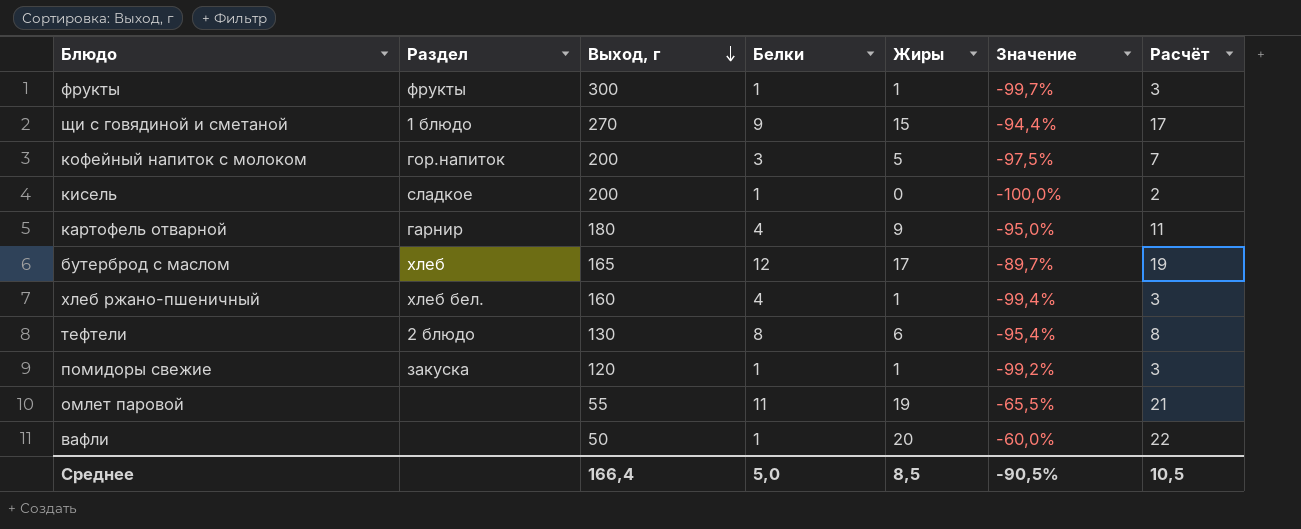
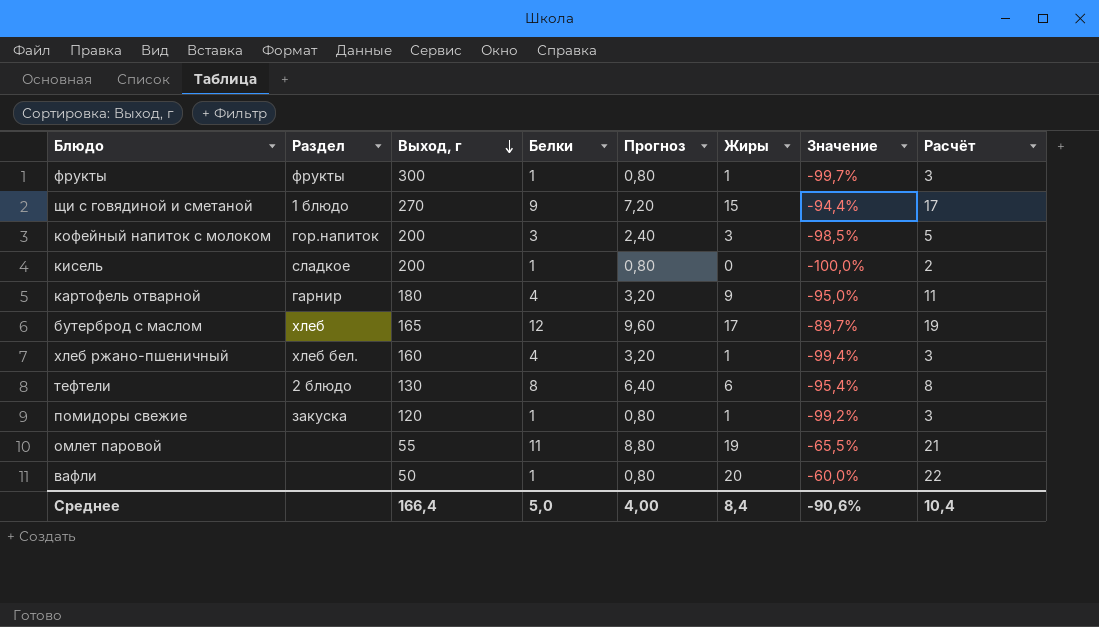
column Прогноз | formula: none -> [Белки] * 0,8
кофейный напиток с молоком | Жиры: 5 -> 3
кофейный напиток с молоком | Значение: -97,5% -> -98,5%
кофейный напиток с молоком | Расчёт: 7 -> 5
Среднее | Жиры: 8,5 -> 8,4
Среднее | Значение: -90,5% -> -90,6%
Среднее | Расчёт: 10,5 -> 10,4

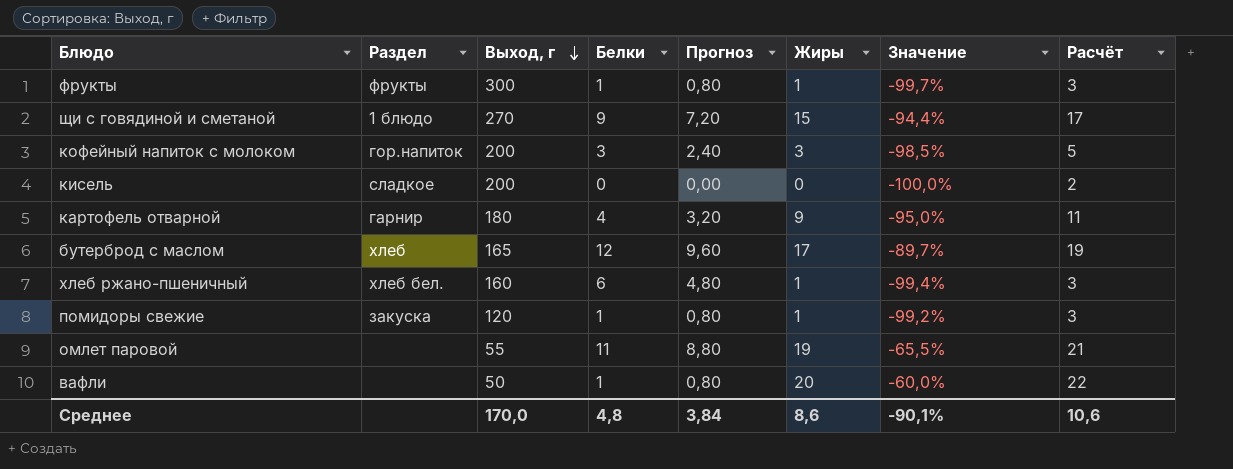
row тефтели: 2 блюдо | 130 | 8 | 6,40 | 6 | -95,4% | 8 -> none
кисель | Белки: 1 -> 0
кисель | Прогноз: 0,80 -> 0,00
хлеб ржано-пшеничный | Белки: 4 -> 6
хлеб ржано-пшеничный | Прогноз: 3,20 -> 4,80
Среднее | Выход, г: 166,4 -> 170,0
Среднее | Белки: 5,0 -> 4,8
Среднее | Прогноз: 4,00 -> 3,84
Среднее | Жиры: 8,4 -> 8,6
Среднее | Значение: -90,6% -> -90,1%
Среднее | Расчёт: 10,4 -> 10,6

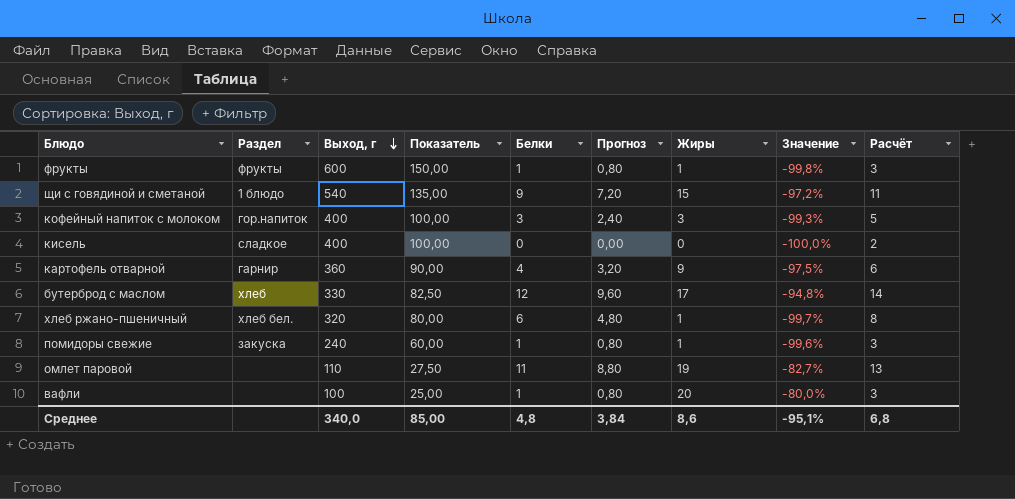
column Показатель | formula: none -> [Выход, г] * 0,25
column Расчёт | formula: [Жиры] + 2 -> [Белки] + 2
фрукты | Выход, г: 300 -> 600
фрукты | Значение: -99,7% -> -99,8%
щи с говядиной и сметаной | Выход, г: 270 -> 540
щи с говядиной и сметаной | Значение: -94,4% -> -97,2%
кофейный напиток с молоком | Выход, г: 200 -> 400
кофейный напиток с молоком | Значение: -98,5% -> -99,3%
кисель | Выход, г: 200 -> 400
картофель отварной | Выход, г: 180 -> 360
картофель отварной | Значение: -95,0% -> -97,5%
бутерброд с маслом | Выход, г: 165 -> 330
бутерброд с маслом | Значение: -89,7% -> -94,8%
хлеб ржано-пшеничный | Выход, г: 160 -> 320
хлеб ржано-пшеничный | Значение: -99,4% -> -99,7%
помидоры свежие | Выход, г: 120 -> 240
помидоры свежие | Значение: -99,2% -> -99,6%
омлет паровой | Выход, г: 55 -> 110
омлет паровой | Значение: -65,5% -> -82,7%
вафли | Выход, г: 50 -> 100
вафли | Значение: -60,0% -> -80,0%
Среднее | Выход, г: 170,0 -> 340,0
Среднее | Значение: -90,1% -> -95,1%
Среднее | Расчёт: 10,6 -> 6,8

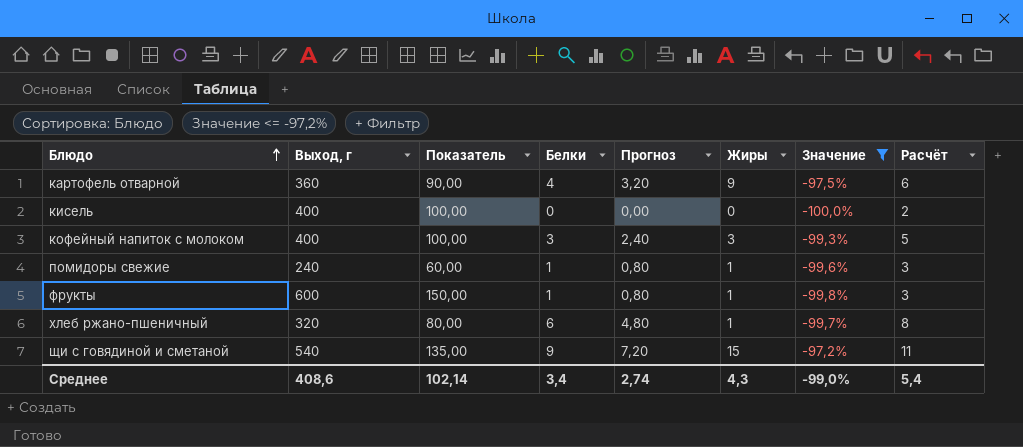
filter: none -> Значение <= -97,2%
row order: Выход, г descending -> Блюдо ascending
column Раздел | position: 2 -> none
Среднее | Выход, г: 340,0 -> 408,6
Среднее | Показатель: 85,00 -> 102,14
Среднее | Белки: 4,8 -> 3,4
Среднее | Прогноз: 3,84 -> 2,74
Среднее | Жиры: 8,6 -> 4,3
Среднее | Значение: -95,1% -> -99,0%
Среднее | Расчёт: 6,8 -> 5,4

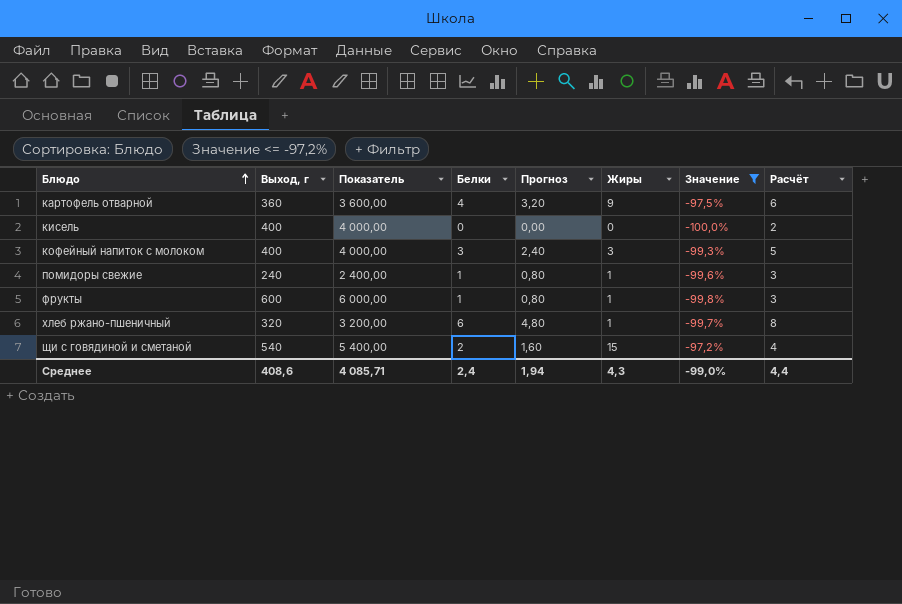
column Показатель | formula: [Выход, г] * 0,25 -> [Выход, г] * 10
щи с говядиной и сметаной | Белки: 9 -> 2
щи с говядиной и сметаной | Прогноз: 7,20 -> 1,60
щи с говядиной и сметаной | Расчёт: 11 -> 4
Среднее | Показатель: 102,14 -> 4 085,71
Среднее | Белки: 3,4 -> 2,4
Среднее | Прогноз: 2,74 -> 1,94
Среднее | Расчёт: 5,4 -> 4,4

